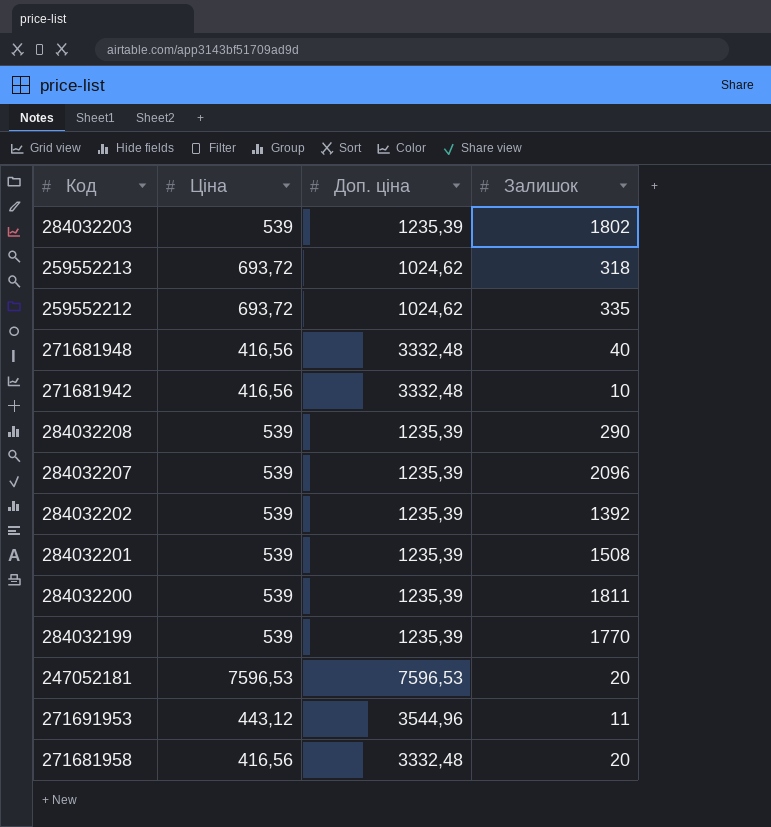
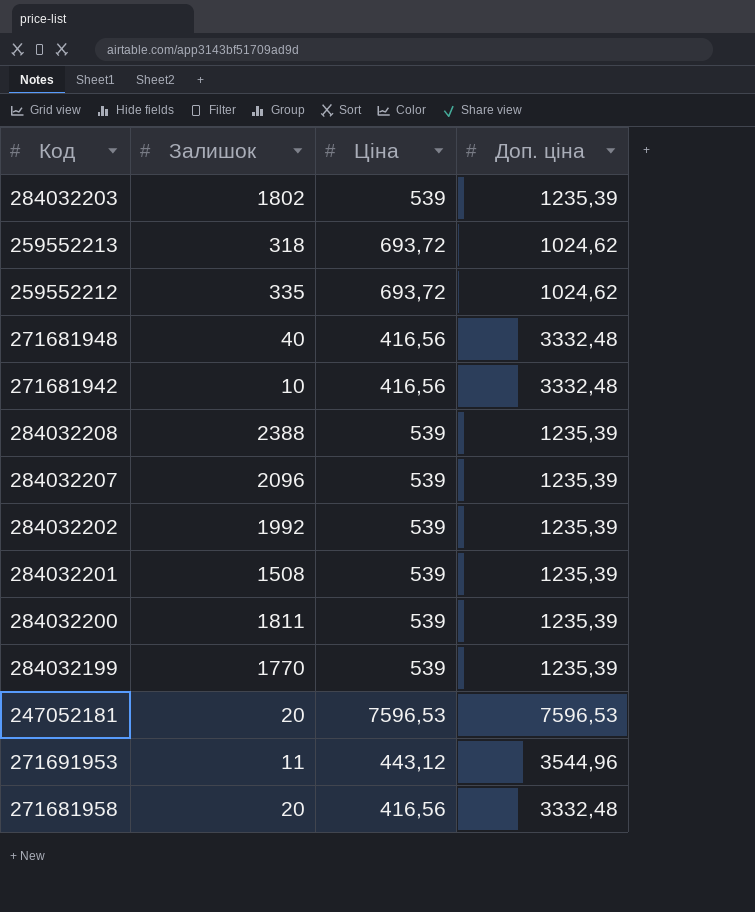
column Залишок | position: 4 -> 2
284032208 | Залишок: 290 -> 2388
284032202 | Залишок: 1392 -> 1992

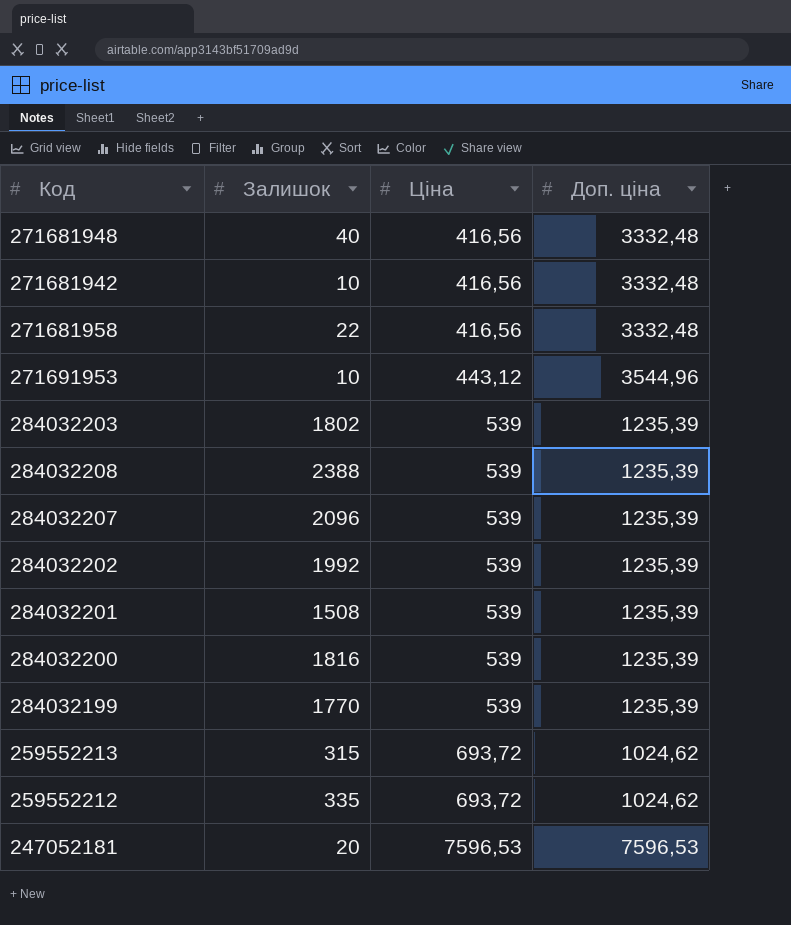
row order: none -> Ціна ascending
271681958 | Залишок: 20 -> 22
271691953 | Залишок: 11 -> 10
284032200 | Залишок: 1811 -> 1816
259552213 | Залишок: 318 -> 315

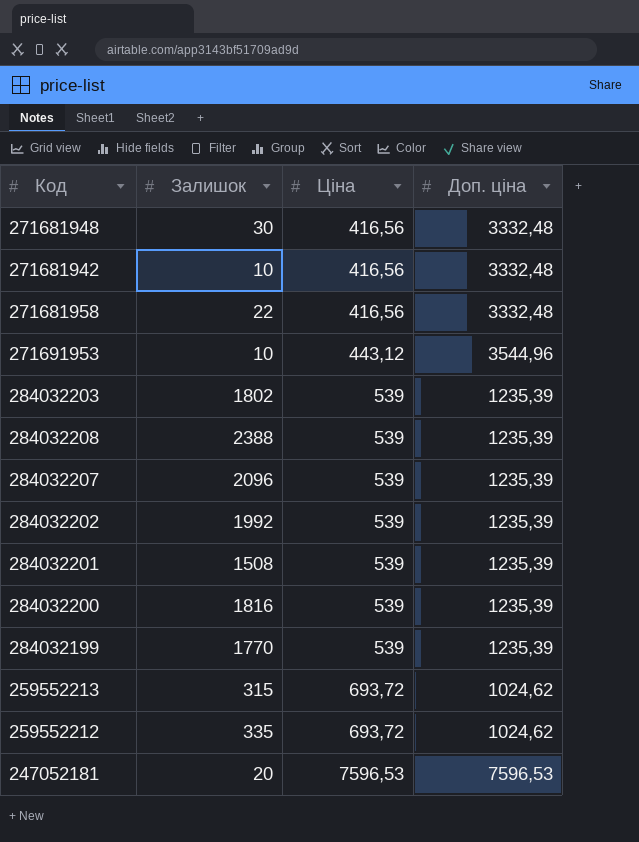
271681948 | Залишок: 40 -> 30

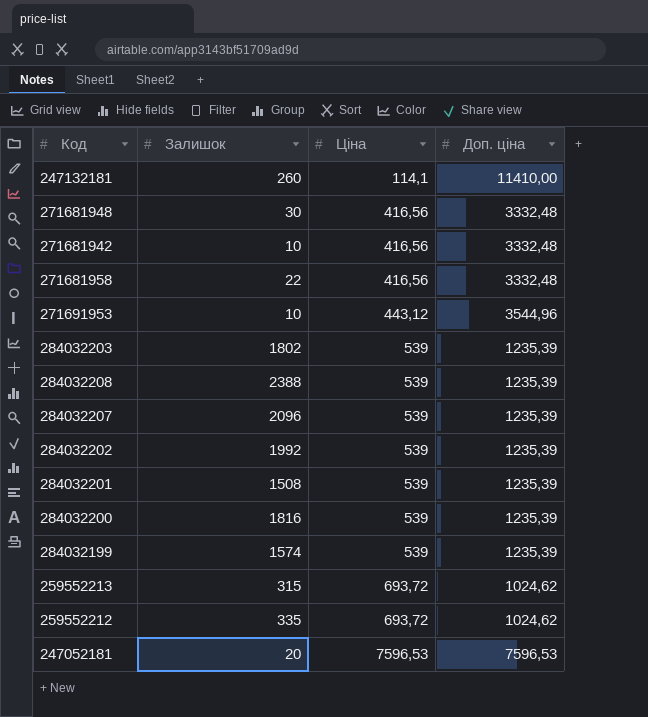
row 247132181: none -> 260 | 114,1 | 11410,00
284032199 | Залишок: 1770 -> 1574

